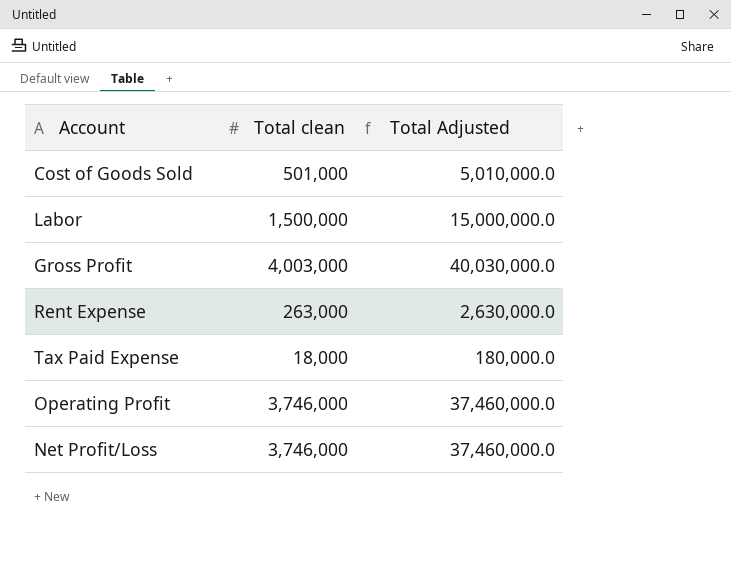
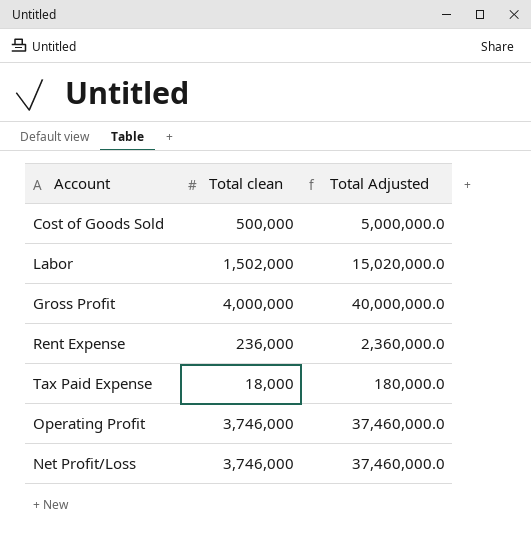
Cost of Goods Sold | Total clean: 501,000 -> 500,000
Cost of Goods Sold | Total Adjusted: 5,010,000.0 -> 5,000,000.0
Labor | Total clean: 1,500,000 -> 1,502,000
Labor | Total Adjusted: 15,000,000.0 -> 15,020,000.0
Gross Profit | Total clean: 4,003,000 -> 4,000,000
Gross Profit | Total Adjusted: 40,030,000.0 -> 40,000,000.0
Rent Expense | Total clean: 263,000 -> 236,000
Rent Expense | Total Adjusted: 2,630,000.0 -> 2,360,000.0

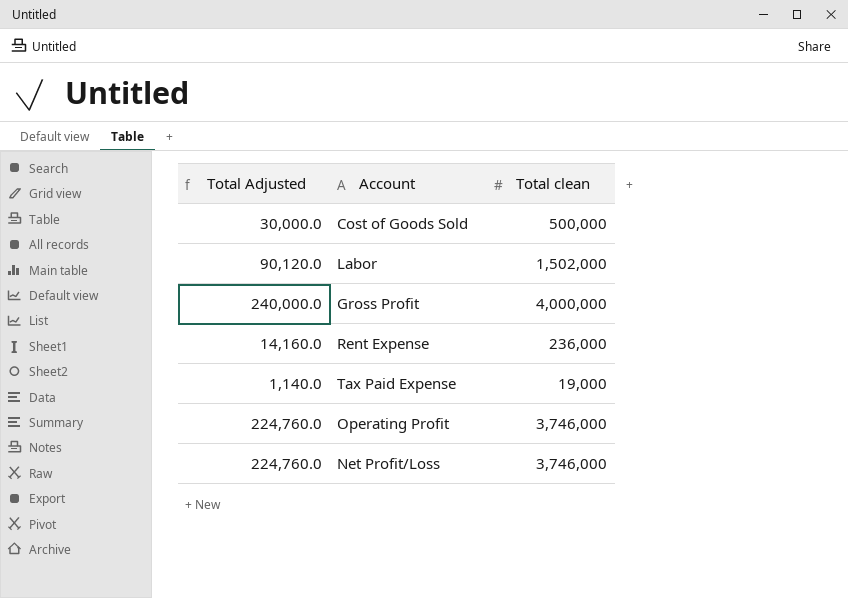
column Total Adjusted | formula: [Total clean] * 10 -> [Total clean] * 0.06
column Total Adjusted | position: 3 -> 1
Tax Paid Expense | Total clean: 18,000 -> 19,000

